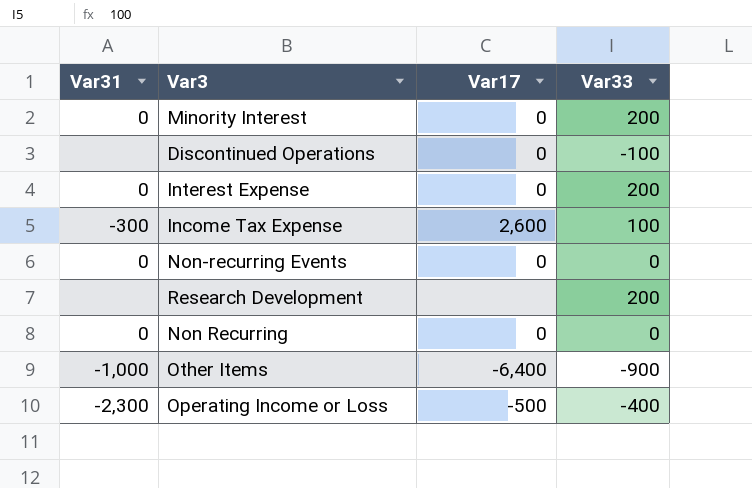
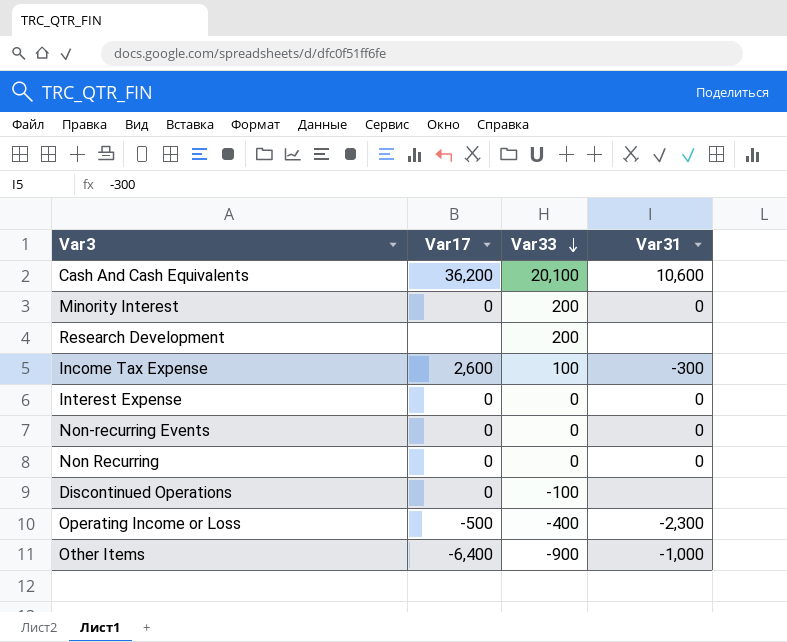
row order: none -> Var33 descending
column Var31 | position: 1 -> 4
row Cash And Cash Equivalents: none -> 36,200 | 20,100 | 10,600
Interest Expense | Var33: 200 -> 0

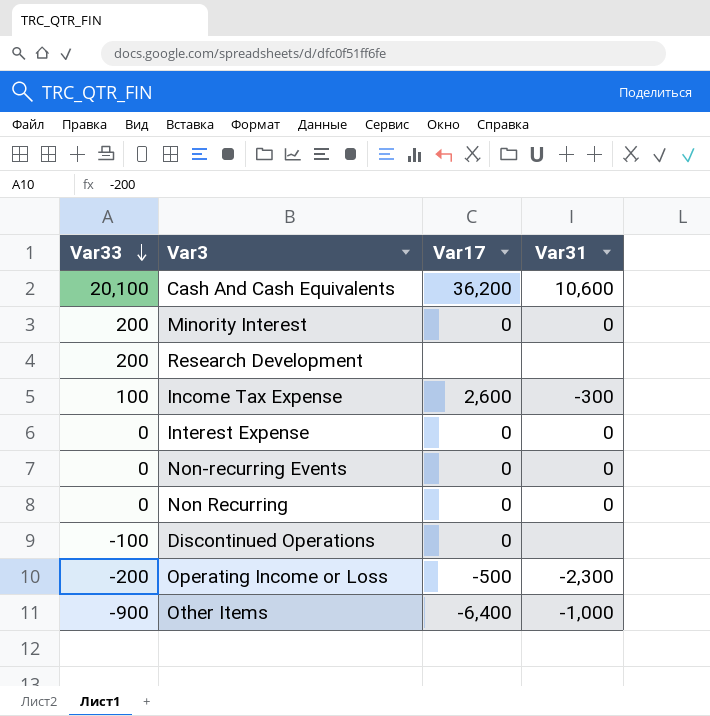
column Var33 | position: 3 -> 1
Operating Income or Loss | Var33: -400 -> -200

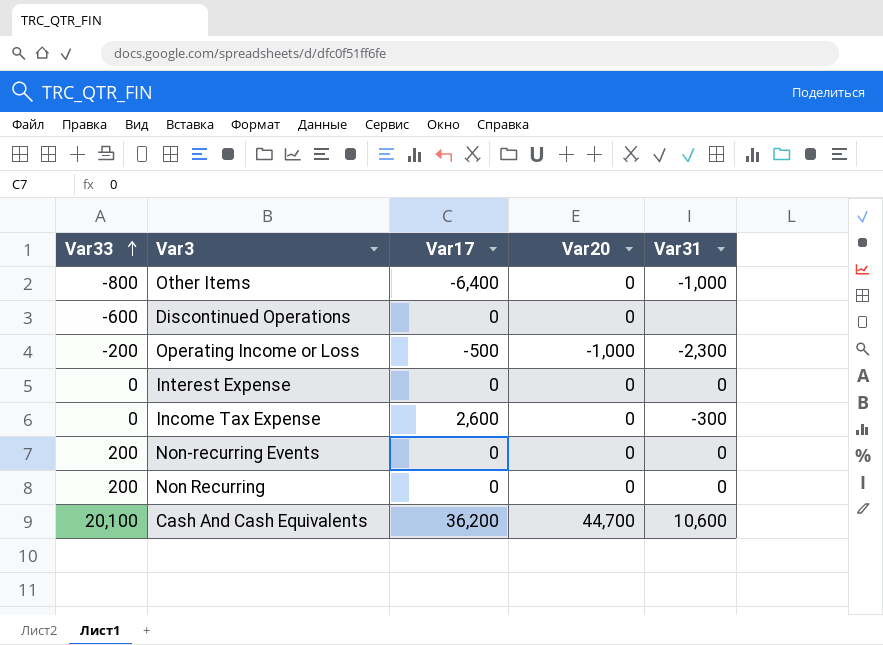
row order: Var33 descending -> Var33 ascending
column Var20 | position: none -> 4
row Minority Interest: 200 | 0 | 0 -> none
row Research Development: 200 | none | none -> none
Other Items | Var33: -900 -> -800
Discontinued Operations | Var33: -100 -> -600
Income Tax Expense | Var33: 100 -> 0
Non-recurring Events | Var33: 0 -> 200
Non Recurring | Var33: 0 -> 200

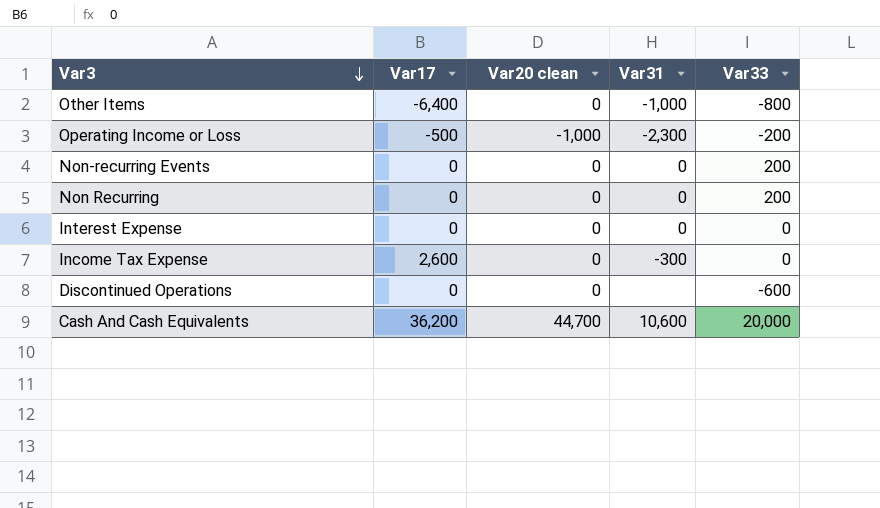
row order: Var33 ascending -> Var3 descending
column name: Var20 -> Var20 clean
column Var33 | position: 1 -> 5
Cash And Cash Equivalents | Var33: 20,100 -> 20,000

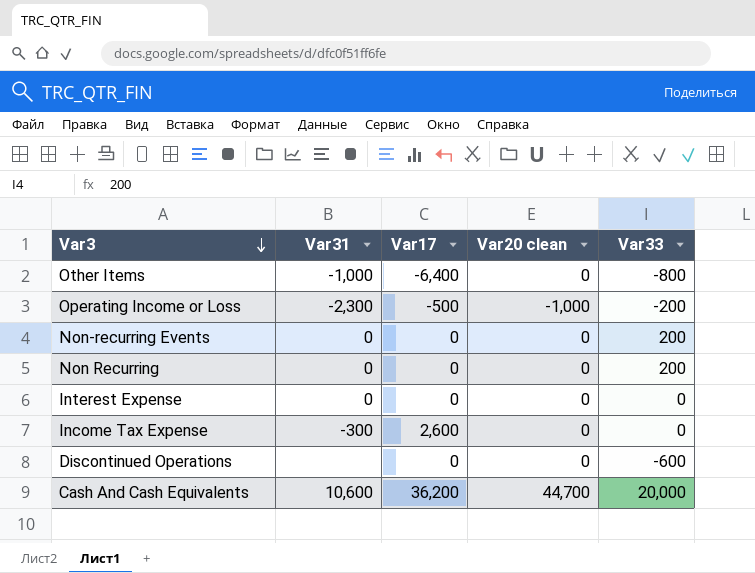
column Var31 | position: 4 -> 2

